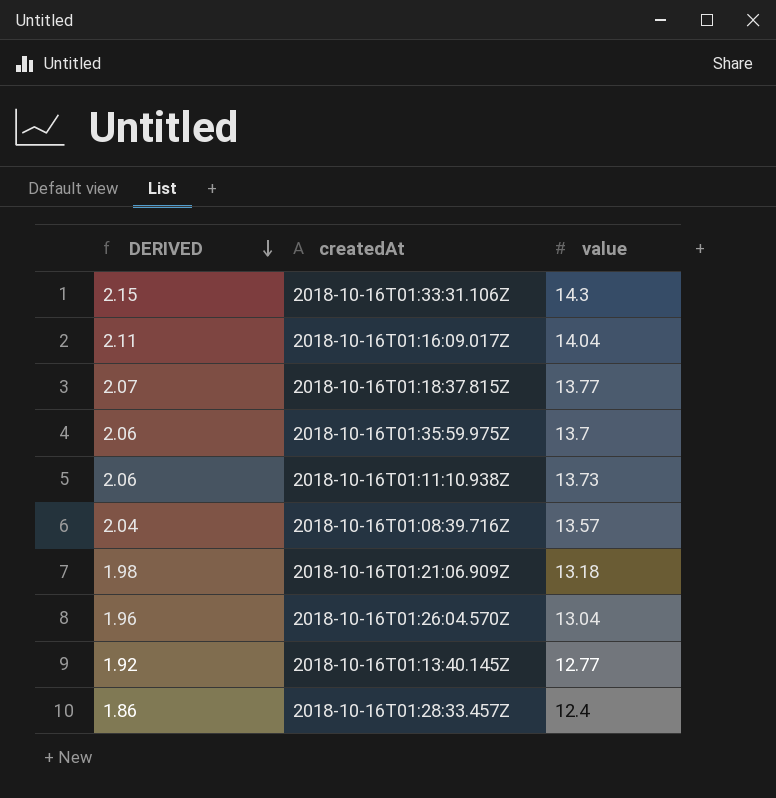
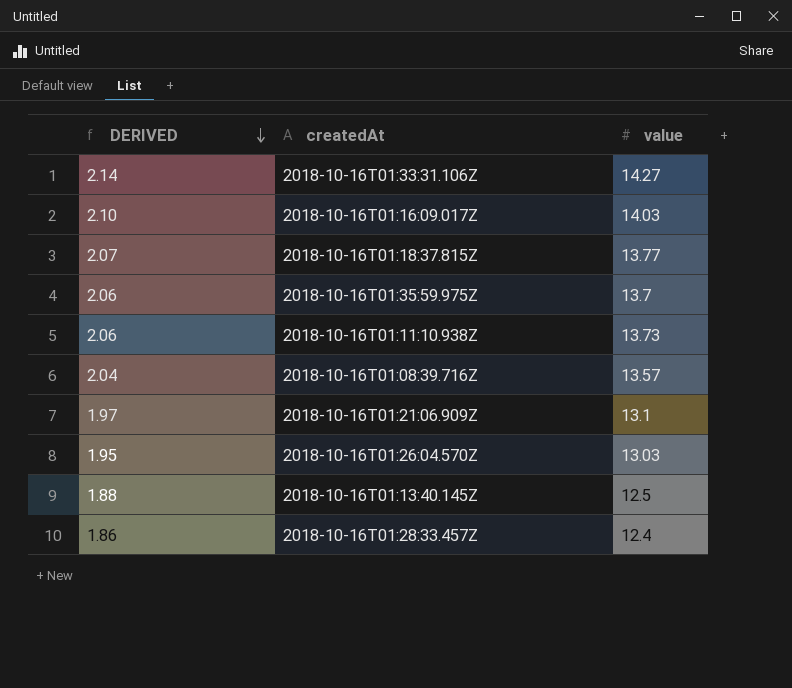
2018-10-16T01:33:31.106Z | DERIVED: 2.15 -> 2.14
2018-10-16T01:33:31.106Z | value: 14.3 -> 14.27
2018-10-16T01:16:09.017Z | DERIVED: 2.11 -> 2.10
2018-10-16T01:16:09.017Z | value: 14.04 -> 14.03
2018-10-16T01:21:06.909Z | DERIVED: 1.98 -> 1.97
2018-10-16T01:21:06.909Z | value: 13.18 -> 13.1
2018-10-16T01:26:04.570Z | DERIVED: 1.96 -> 1.95
2018-10-16T01:26:04.570Z | value: 13.04 -> 13.03
2018-10-16T01:13:40.145Z | DERIVED: 1.92 -> 1.88
2018-10-16T01:13:40.145Z | value: 12.77 -> 12.5

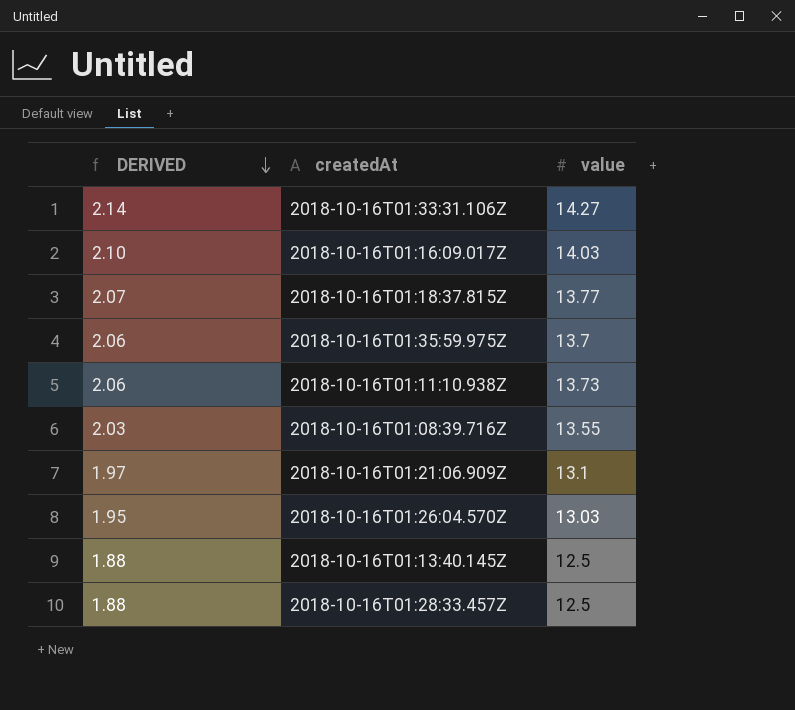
2018-10-16T01:08:39.716Z | DERIVED: 2.04 -> 2.03
2018-10-16T01:08:39.716Z | value: 13.57 -> 13.55
2018-10-16T01:28:33.457Z | DERIVED: 1.86 -> 1.88
2018-10-16T01:28:33.457Z | value: 12.4 -> 12.5

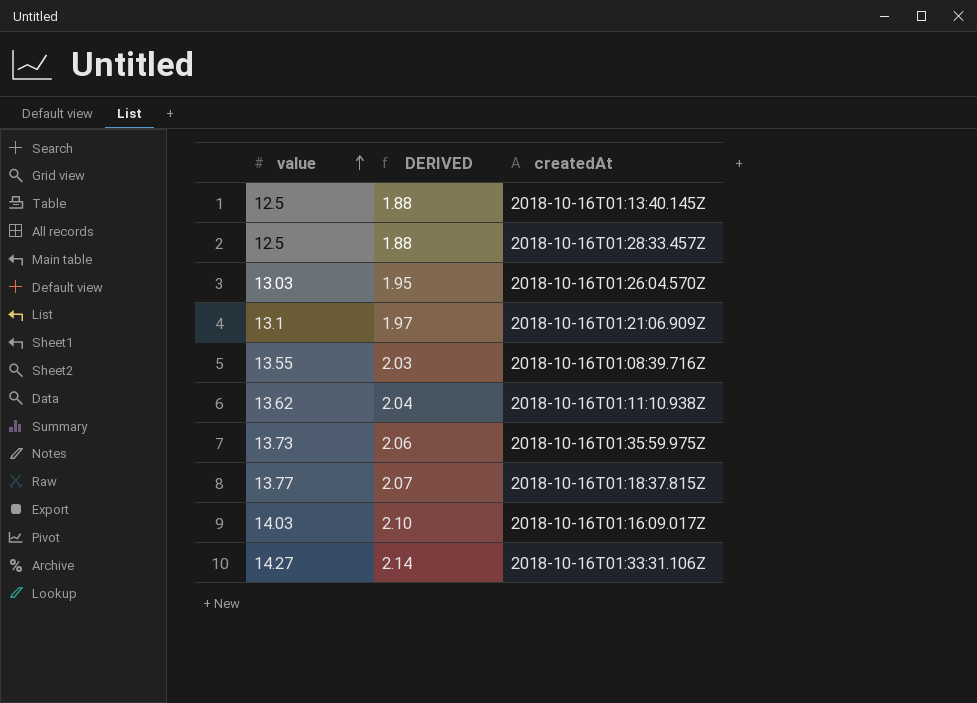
row order: DERIVED descending -> value ascending
column value | position: 3 -> 1
2018-10-16T01:11:10.938Z | value: 13.73 -> 13.62
2018-10-16T01:11:10.938Z | DERIVED: 2.06 -> 2.04
2018-10-16T01:35:59.975Z | value: 13.7 -> 13.73

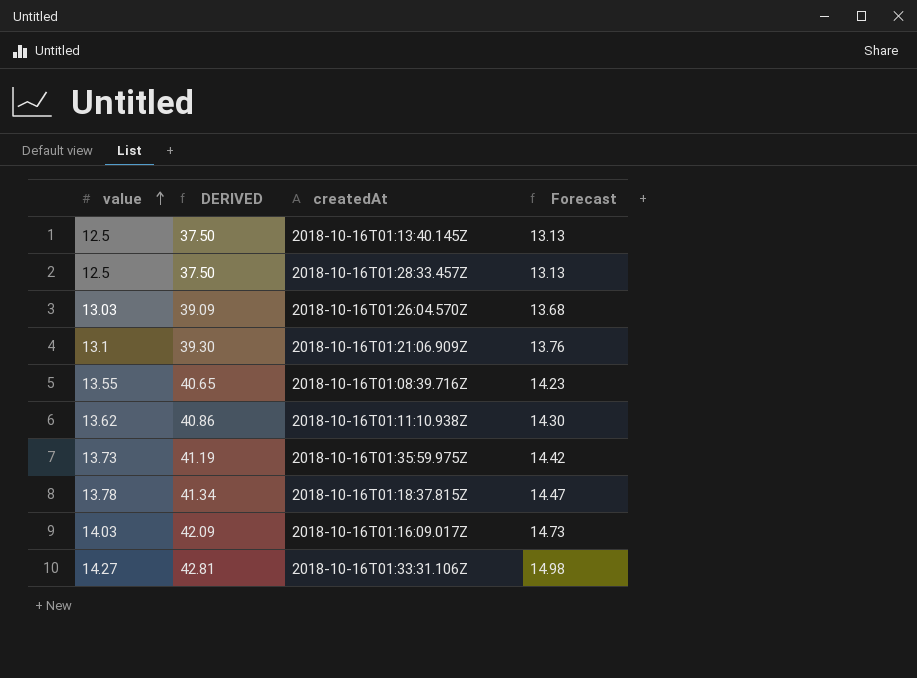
column DERIVED | formula: [value] * 0.15 -> [value] * 3
column Forecast | formula: none -> [value] * 1.05
2018-10-16T01:18:37.815Z | value: 13.77 -> 13.78

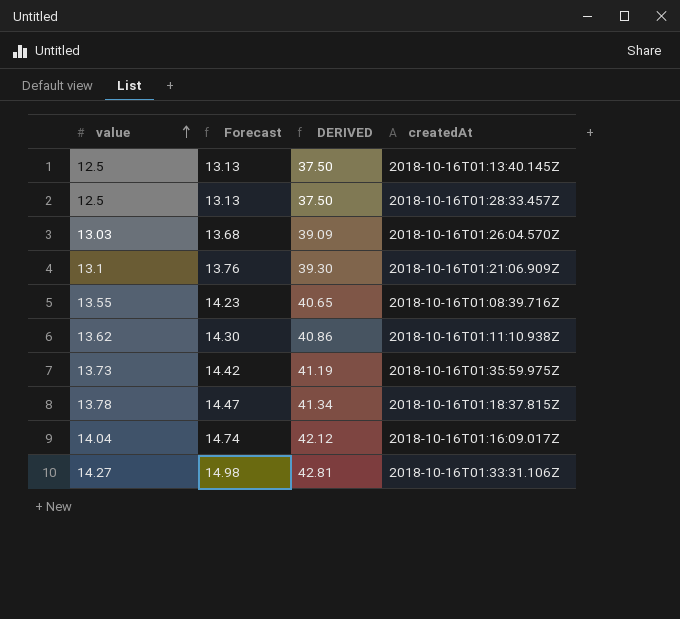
column Forecast | position: 4 -> 2
2018-10-16T01:16:09.017Z | value: 14.03 -> 14.04
2018-10-16T01:16:09.017Z | Forecast: 14.73 -> 14.74
2018-10-16T01:16:09.017Z | DERIVED: 42.09 -> 42.12

